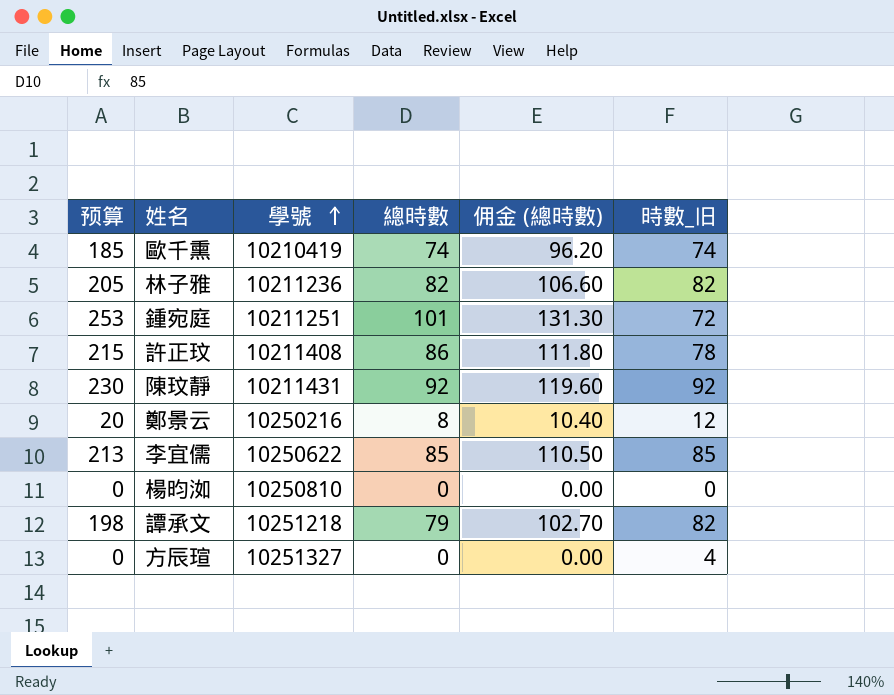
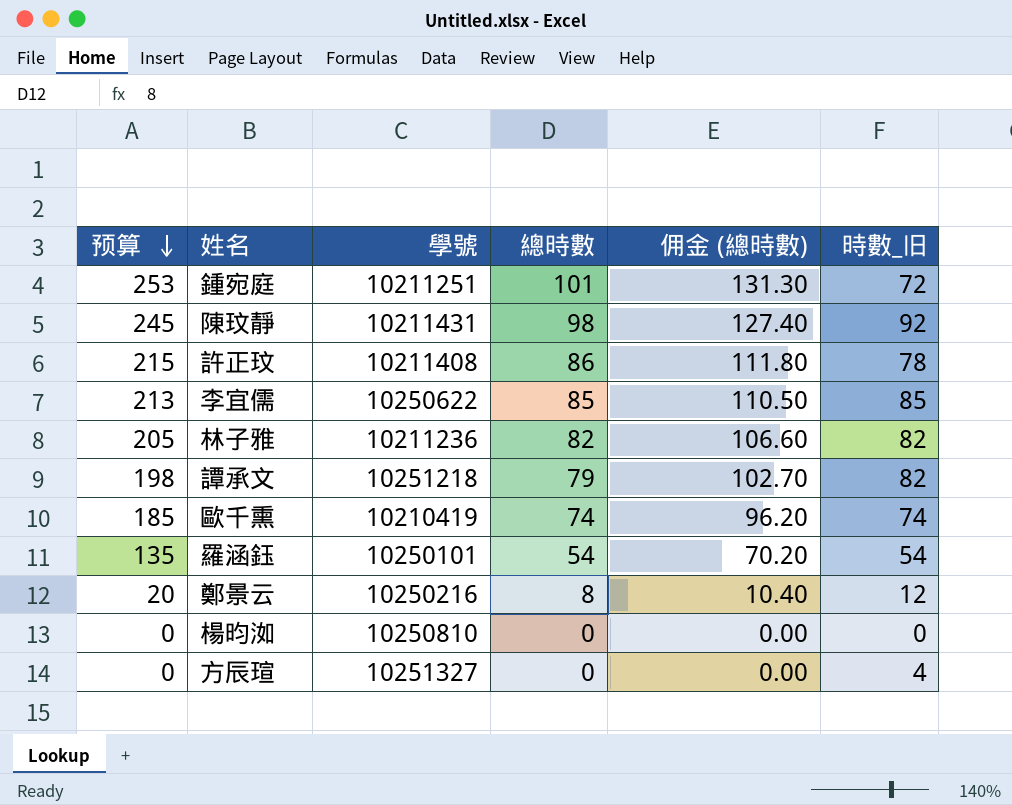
row order: 學號 ascending -> 预算 descending
陳玟靜 | 预算: 230 -> 245
陳玟靜 | 總時數: 92 -> 98
陳玟靜 | 佣金 (總時數): 119.60 -> 127.40
row 羅涵鈺: none -> 135 | 10250101 | 54 | 70.20 | 54

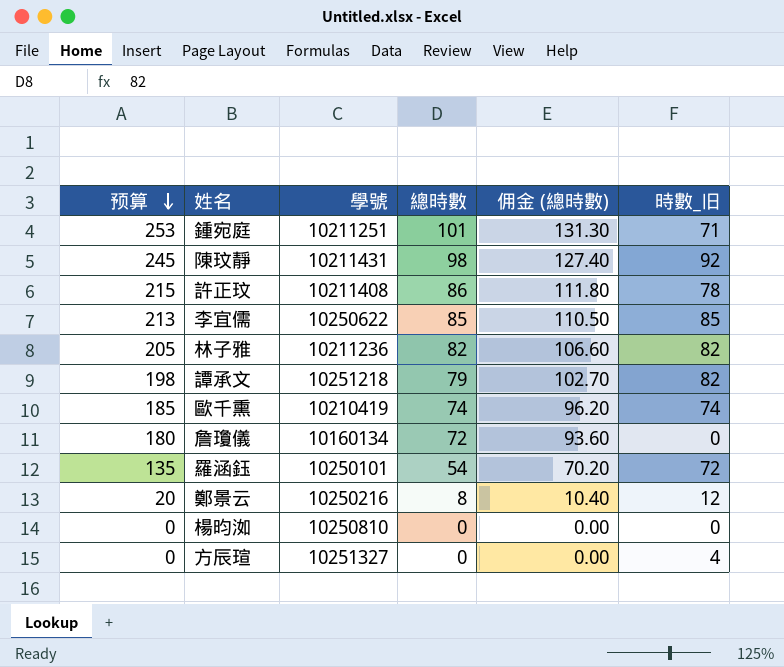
鍾宛庭 | 時數_旧: 72 -> 71
row 詹瓊儀: none -> 180 | 10160134 | 72 | 93.60 | 0
羅涵鈺 | 時數_旧: 54 -> 72

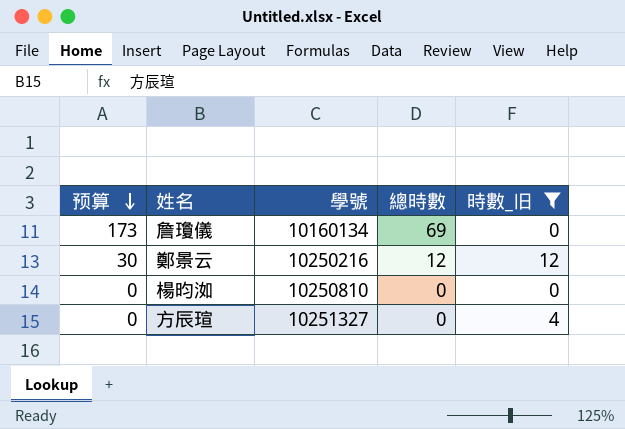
filter: none -> 時數_旧 <= 12
column 佣金 (總時數) | formula: [總時數] * 1.3 -> none
詹瓊儀 | 预算: 180 -> 173
詹瓊儀 | 總時數: 72 -> 69
鄭景云 | 预算: 20 -> 30
鄭景云 | 總時數: 8 -> 12

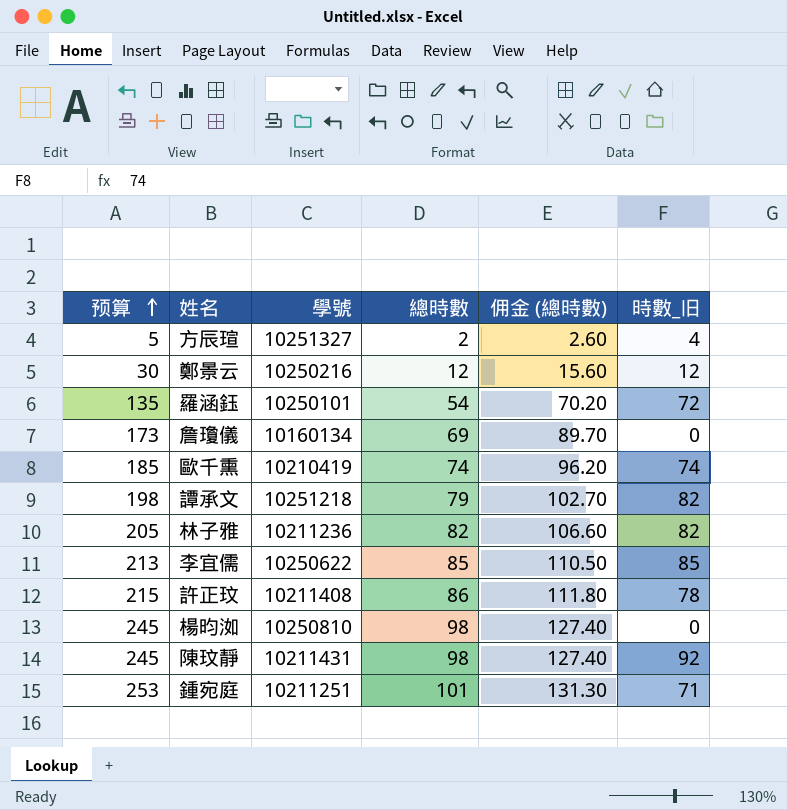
filter: 時數_旧 <= 12 -> none
row order: 预算 descending -> 预算 ascending
column 佣金 (總時數) | formula: none -> [總時數] * 1.3
方辰瑄 | 预算: 0 -> 5
方辰瑄 | 總時數: 0 -> 2
楊昀洳 | 预算: 0 -> 245
楊昀洳 | 總時數: 0 -> 98

